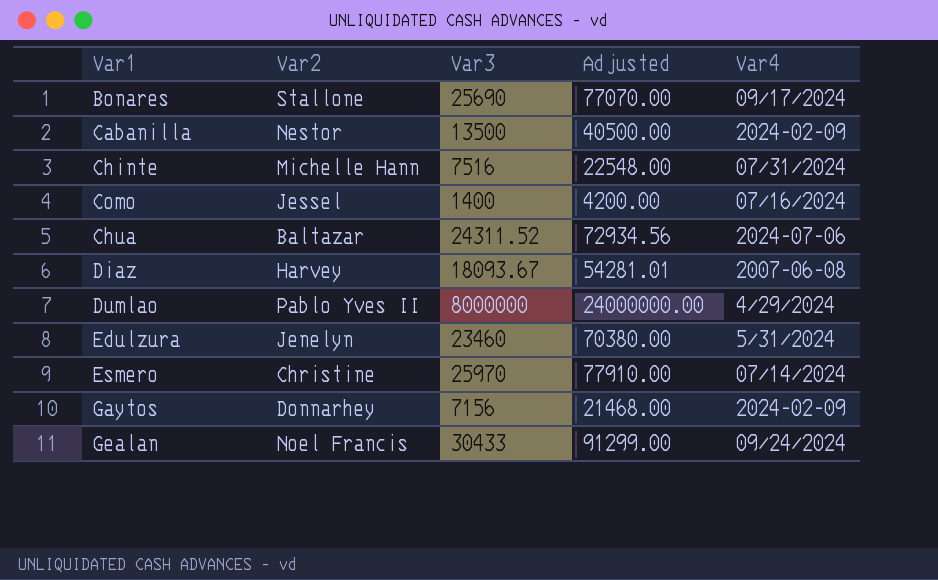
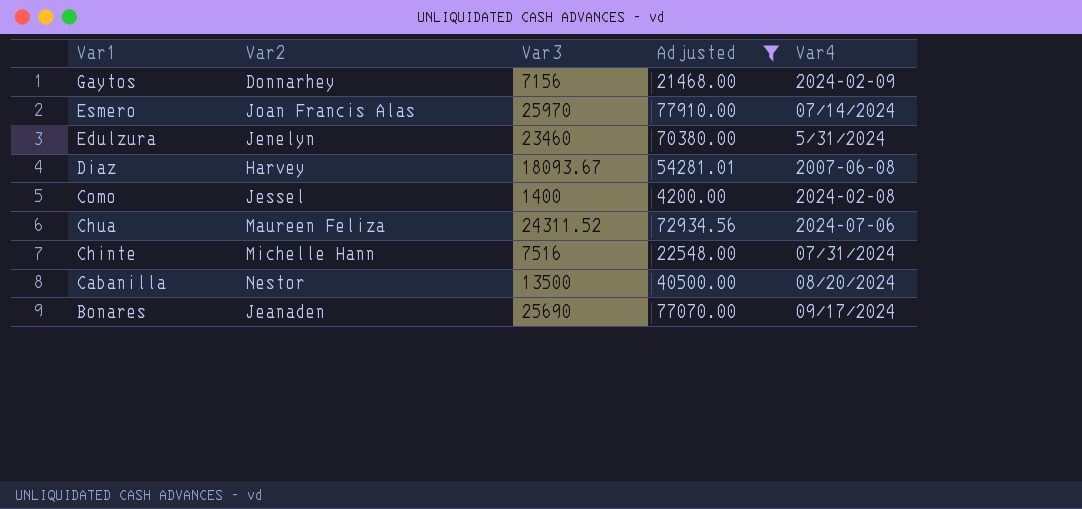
filter: none -> Adjusted <= 77910.00
row order: none -> Var1 descending
Esmero | Var2: Christine -> Joan Francis Alas
Como | Var4: 07/16/2024 -> 2024-02-08
Chua | Var2: Baltazar -> Maureen Feliza
Cabanilla | Var4: 2024-02-09 -> 08/20/2024
Bonares | Var2: Stallone -> Jeanaden

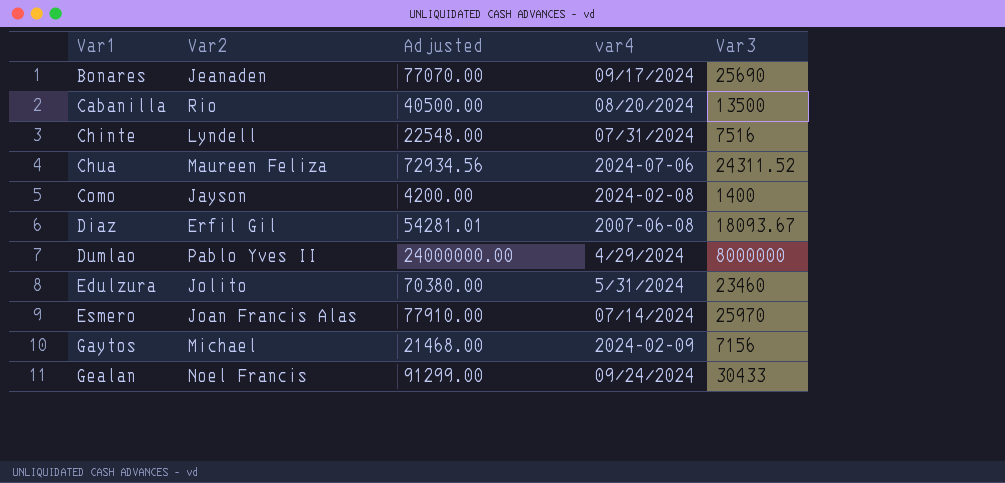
filter: Adjusted <= 77910.00 -> none
row order: Var1 descending -> Var1 ascending
column name: Var4 -> var4
column Var3 | position: 3 -> 5
Cabanilla | Var2: Nestor -> Rio
Chinte | Var2: Michelle Hann -> Lyndell
Como | Var2: Jessel -> Jayson
Diaz | Var2: Harvey -> Erfil Gil
Edulzura | Var2: Jenelyn -> Jolito
Gaytos | Var2: Donnarhey -> Michael

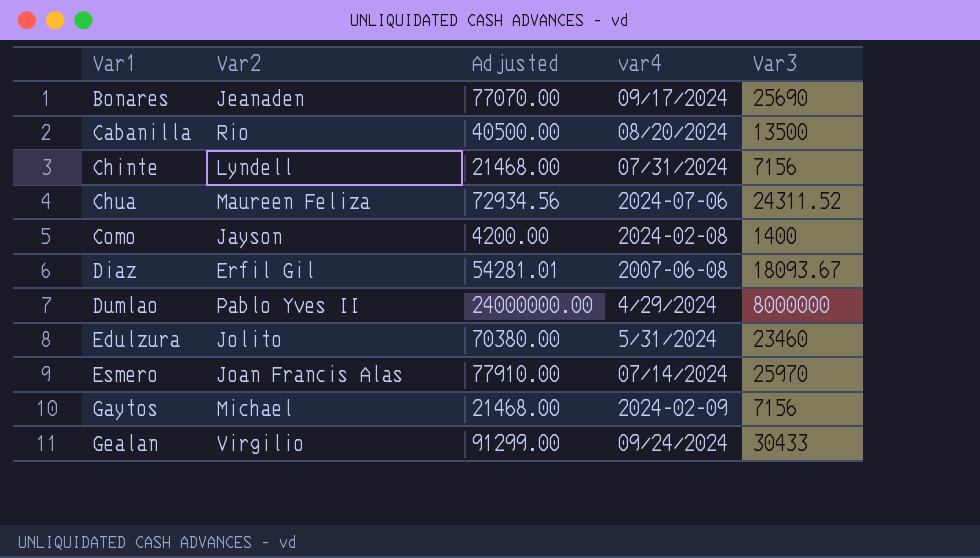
Chinte | Adjusted: 22548.00 -> 21468.00
Chinte | Var3: 7516 -> 7156
Gealan | Var2: Noel Francis -> Virgilio

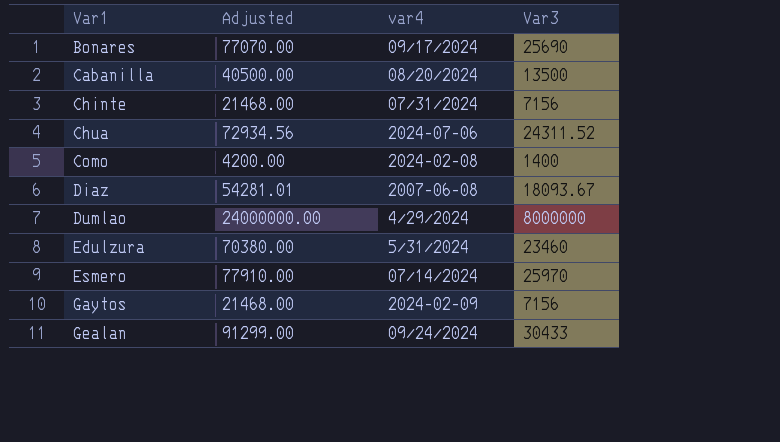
column Var2 | position: 2 -> none

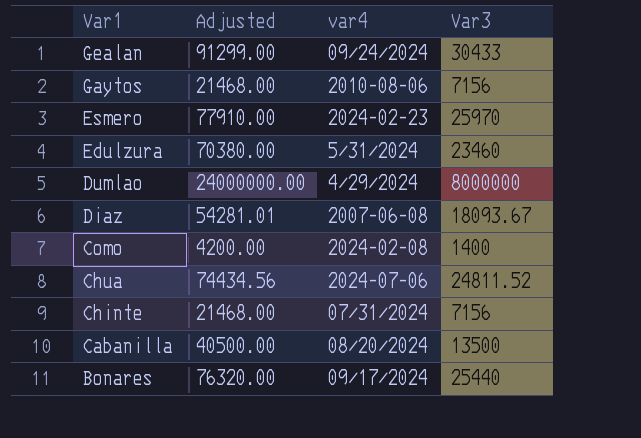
row order: Var1 ascending -> Var1 descending
Gaytos | var4: 2024-02-09 -> 2010-08-06
Esmero | var4: 07/14/2024 -> 2024-02-23
Chua | Adjusted: 72934.56 -> 74434.56
Chua | Var3: 24311.52 -> 24811.52
Bonares | Adjusted: 77070.00 -> 76320.00
Bonares | Var3: 25690 -> 25440

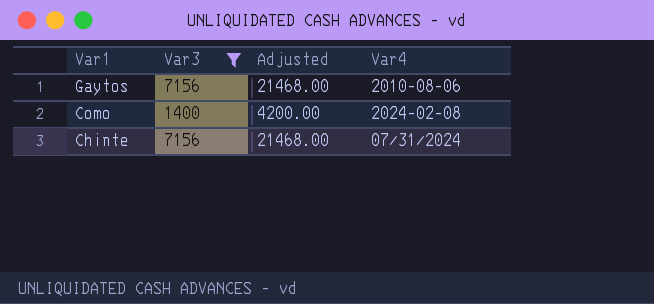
filter: none -> Var3 <= 7156
column Var3 | position: 4 -> 2
column name: var4 -> Var4

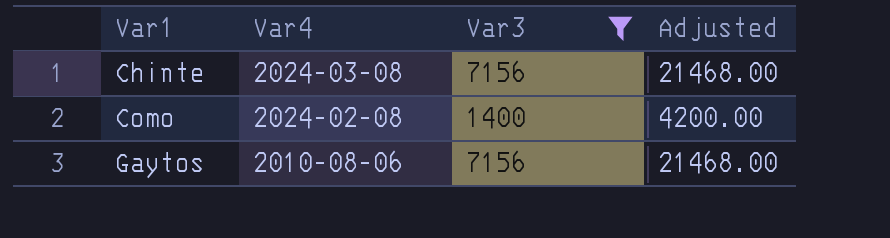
row order: Var1 descending -> Var1 ascending
column Var4 | position: 4 -> 2
Chinte | Var4: 07/31/2024 -> 2024-03-08

